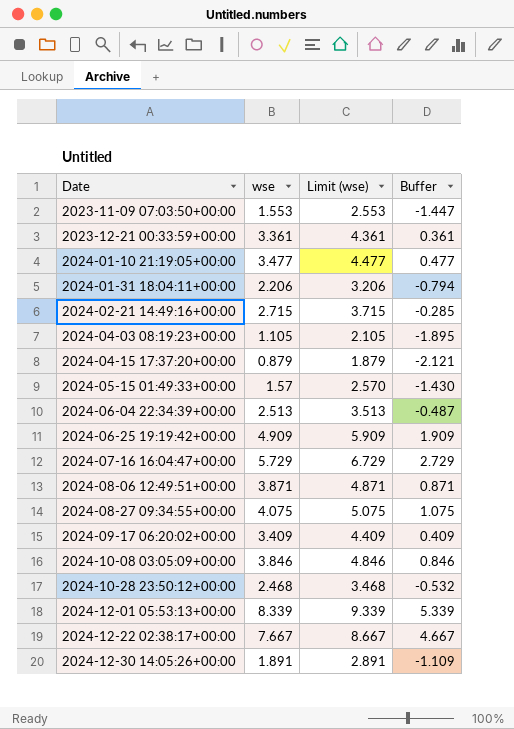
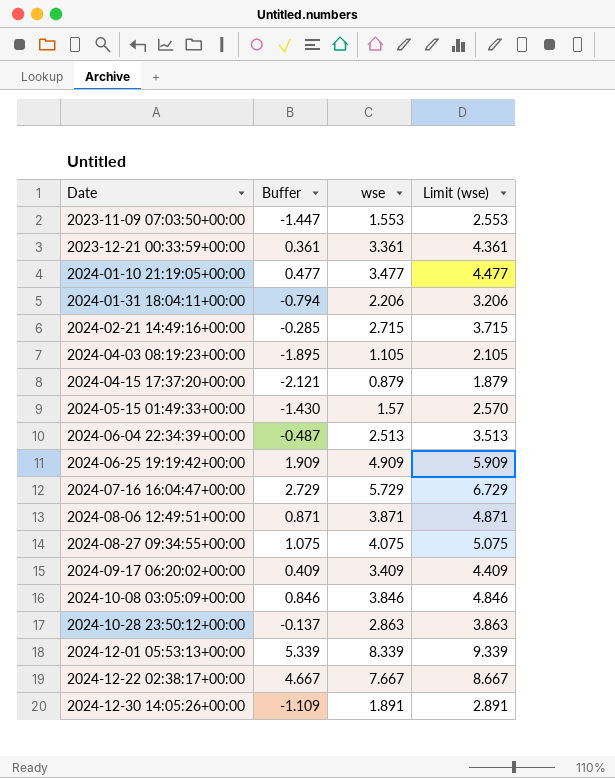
column Buffer | position: 4 -> 2
2024-10-28 23:50:12+00:00 | Buffer: -0.532 -> -0.137
2024-10-28 23:50:12+00:00 | wse: 2.468 -> 2.863
2024-10-28 23:50:12+00:00 | Limit (wse): 3.468 -> 3.863

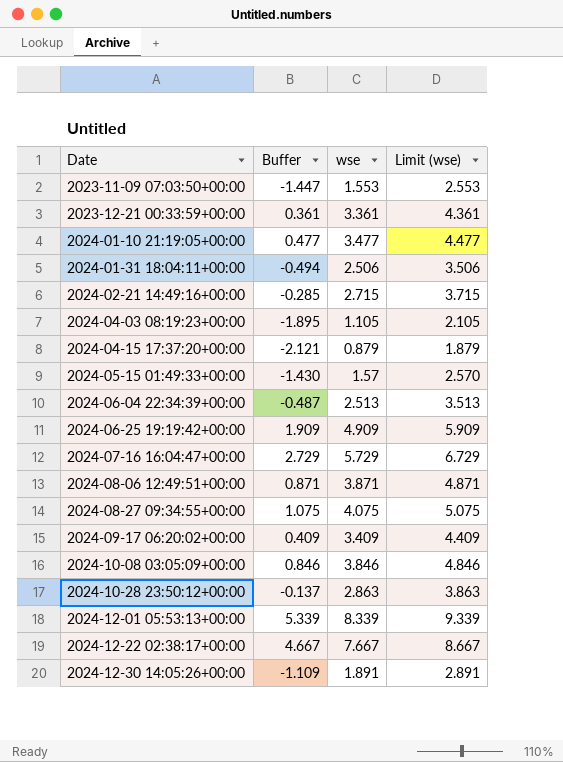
2024-01-31 18:04:11+00:00 | Buffer: -0.794 -> -0.494
2024-01-31 18:04:11+00:00 | wse: 2.206 -> 2.506
2024-01-31 18:04:11+00:00 | Limit (wse): 3.206 -> 3.506

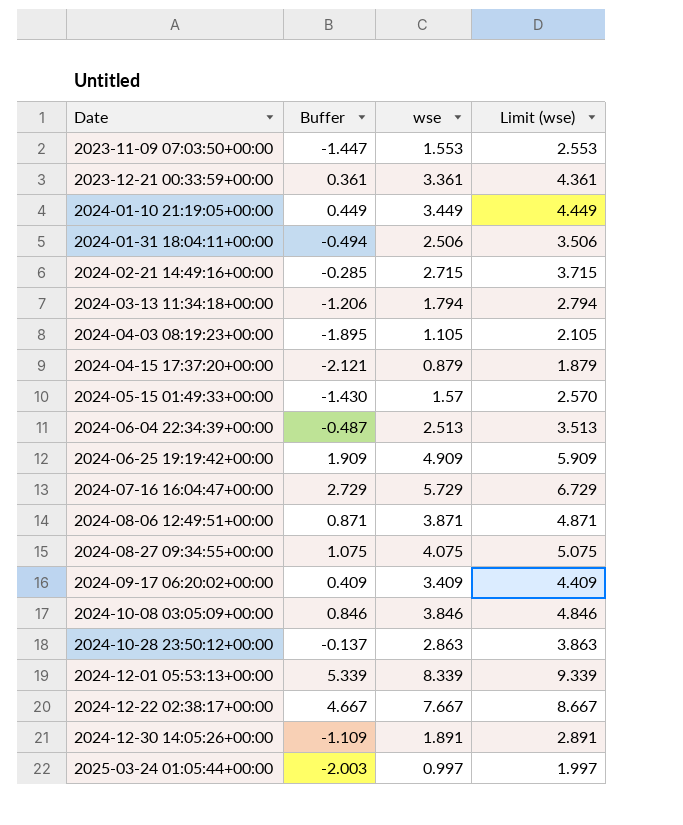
2024-01-10 21:19:05+00:00 | Buffer: 0.477 -> 0.449
2024-01-10 21:19:05+00:00 | wse: 3.477 -> 3.449
2024-01-10 21:19:05+00:00 | Limit (wse): 4.477 -> 4.449
row 2024-03-13 11:34:18+00:00: none -> -1.206 | 1.794 | 2.794
row 2025-03-24 01:05:44+00:00: none -> -2.003 | 0.997 | 1.997

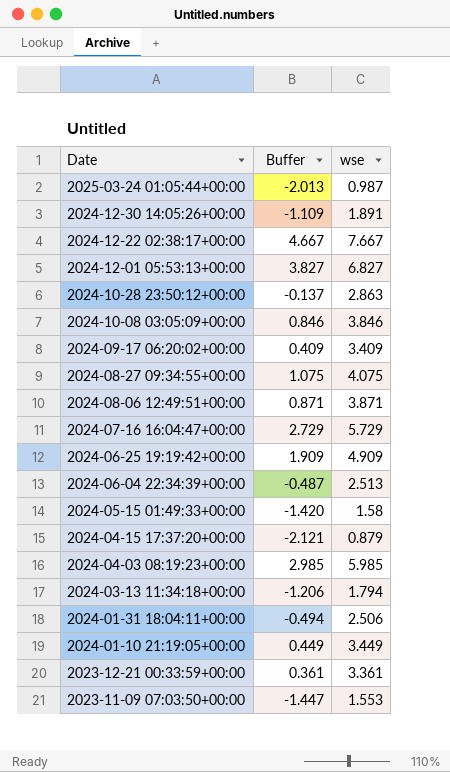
row order: Date ascending -> Date descending
column Limit (wse) | formula: [wse] + 1 -> none
row 2024-02-21 14:49:16+00:00: -0.285 | 2.715 | 3.715 -> none
2025-03-24 01:05:44+00:00 | Buffer: -2.003 -> -2.013
2025-03-24 01:05:44+00:00 | wse: 0.997 -> 0.987
2024-12-01 05:53:13+00:00 | Buffer: 5.339 -> 3.827
2024-12-01 05:53:13+00:00 | wse: 8.339 -> 6.827
2024-05-15 01:49:33+00:00 | Buffer: -1.430 -> -1.420
2024-05-15 01:49:33+00:00 | wse: 1.57 -> 1.58
2024-04-03 08:19:23+00:00 | Buffer: -1.895 -> 2.985
2024-04-03 08:19:23+00:00 | wse: 1.105 -> 5.985

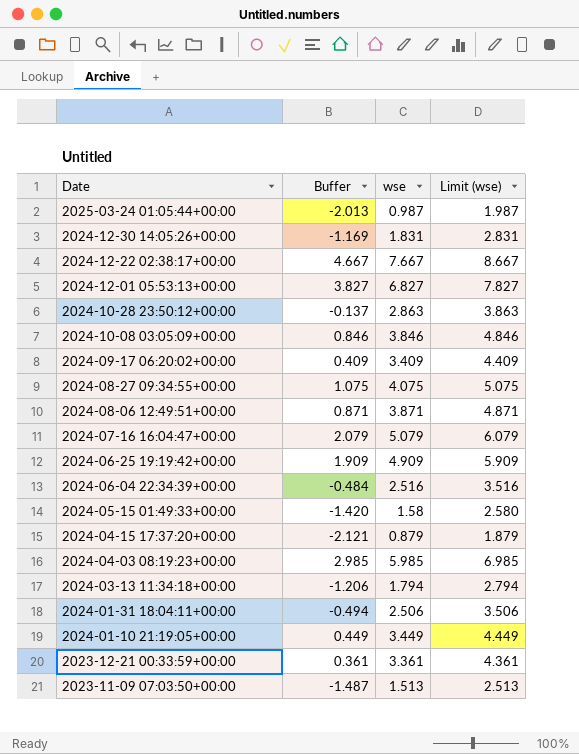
column Limit (wse) | formula: none -> [wse] + 1
2024-12-30 14:05:26+00:00 | Buffer: -1.109 -> -1.169
2024-12-30 14:05:26+00:00 | wse: 1.891 -> 1.831
2024-07-16 16:04:47+00:00 | Buffer: 2.729 -> 2.079
2024-07-16 16:04:47+00:00 | wse: 5.729 -> 5.079
2024-06-04 22:34:39+00:00 | Buffer: -0.487 -> -0.484
2024-06-04 22:34:39+00:00 | wse: 2.513 -> 2.516
2023-11-09 07:03:50+00:00 | Buffer: -1.447 -> -1.487
2023-11-09 07:03:50+00:00 | wse: 1.553 -> 1.513

